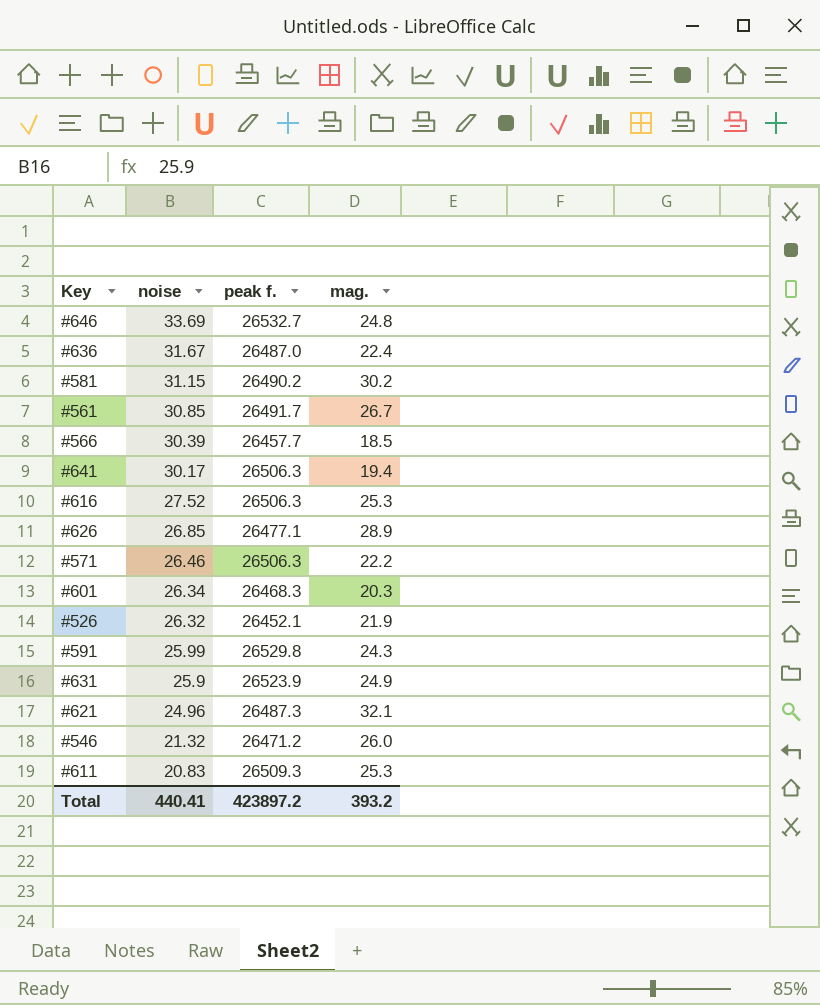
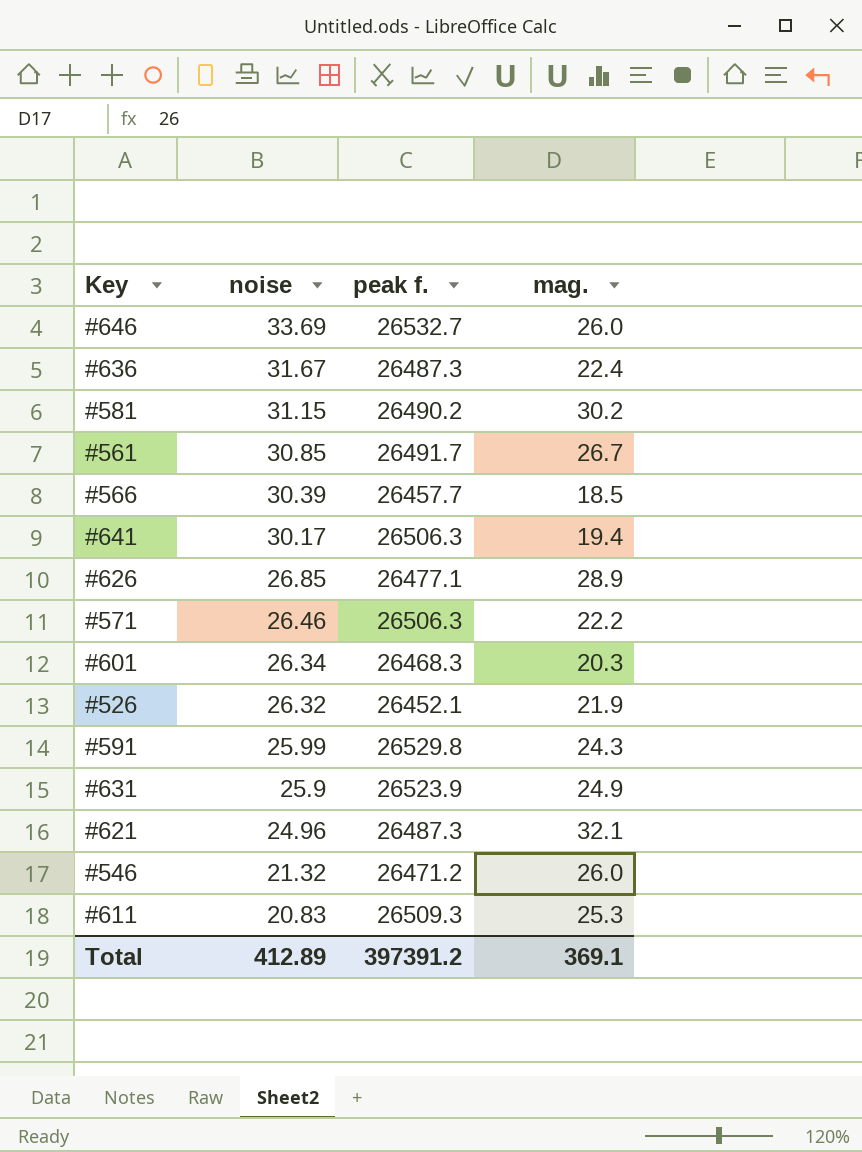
row #616: 27.52 | 26506.3 | 25.3 -> none
#646 | mag.: 24.8 -> 26.0
#636 | peak f.: 26487.0 -> 26487.3
Total | noise: 440.41 -> 412.89
Total | peak f.: 423897.2 -> 397391.2
Total | mag.: 393.2 -> 369.1

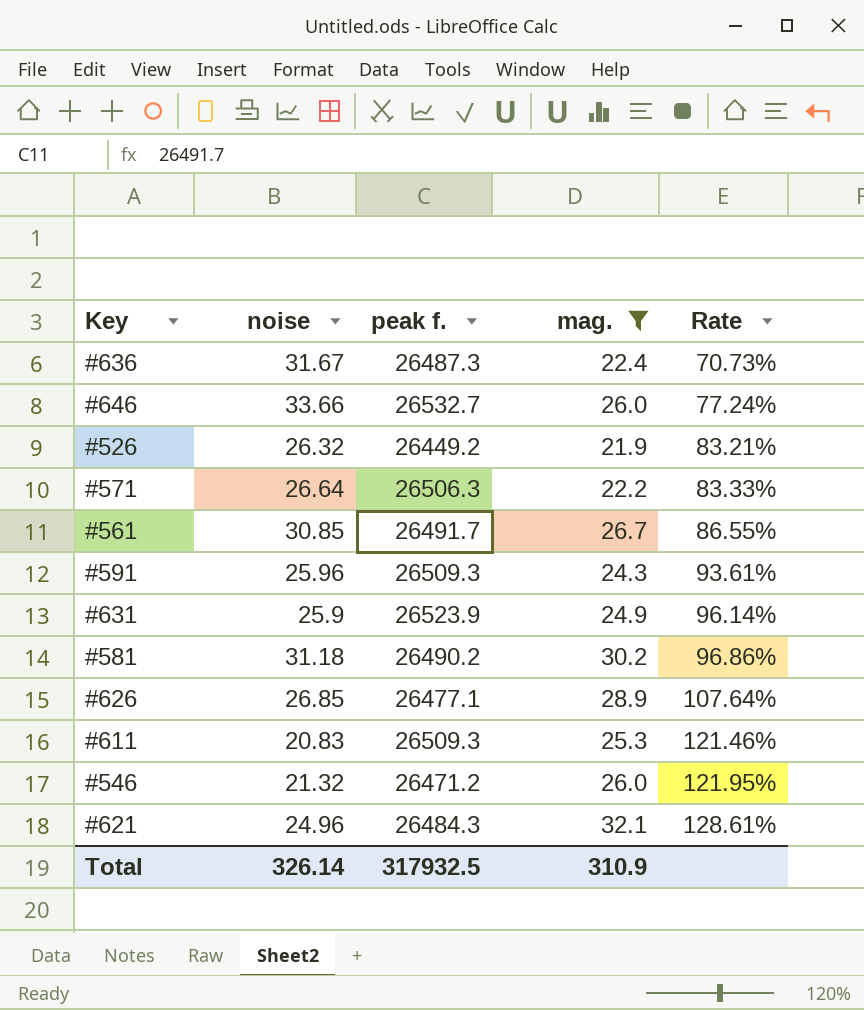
filter: none -> mag. >= 21.9
row order: noise descending -> Rate ascending
column Rate | formula: none -> [mag.] / [noise]
#646 | noise: 33.69 -> 33.66
#526 | peak f.: 26452.1 -> 26449.2
#571 | noise: 26.46 -> 26.64
#591 | noise: 25.99 -> 25.96
#591 | peak f.: 26529.8 -> 26509.3
#581 | noise: 31.15 -> 31.18
#621 | peak f.: 26487.3 -> 26484.3
Total | noise: 412.89 -> 326.14
Total | peak f.: 397391.2 -> 317932.5
Total | mag.: 369.1 -> 310.9

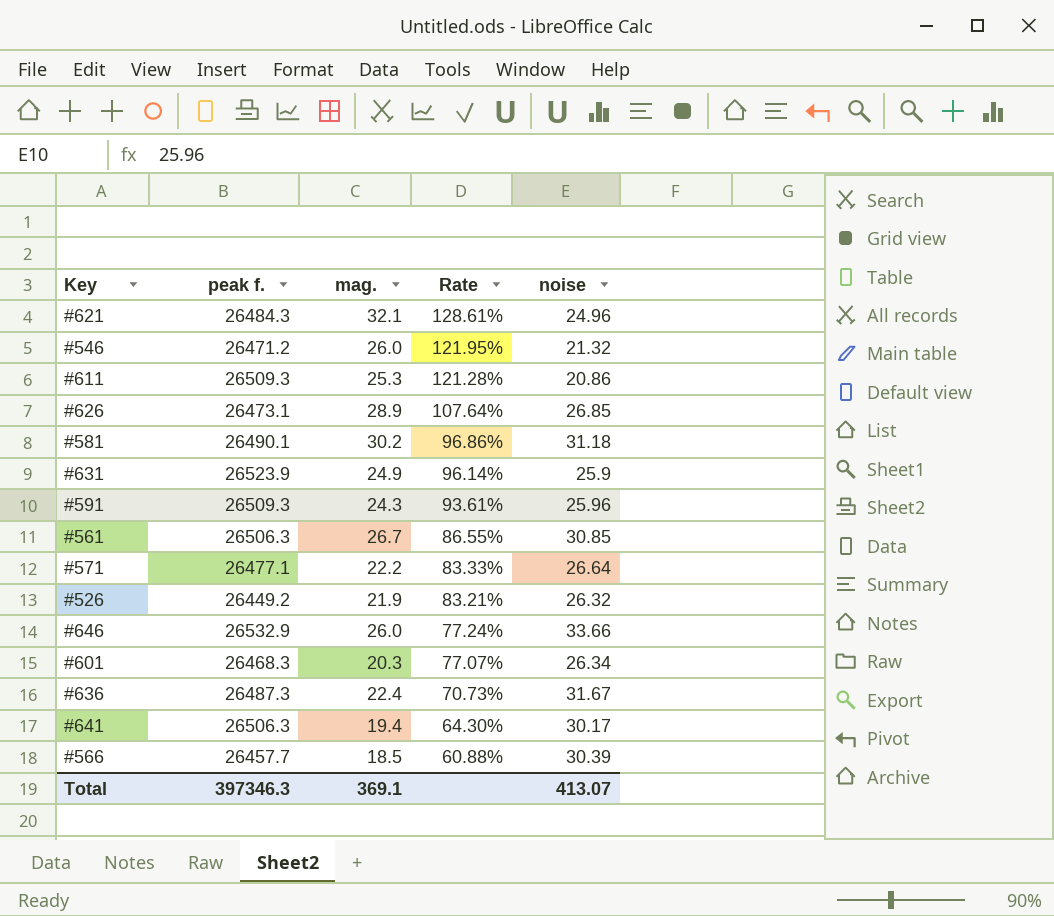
filter: mag. >= 21.9 -> none
row order: Rate ascending -> Rate descending
column noise | position: 2 -> 5
#611 | Rate: 121.46% -> 121.28%
#611 | noise: 20.83 -> 20.86
#626 | peak f.: 26477.1 -> 26473.1
#581 | peak f.: 26490.2 -> 26490.1
#561 | peak f.: 26491.7 -> 26506.3
#571 | peak f.: 26506.3 -> 26477.1
#646 | peak f.: 26532.7 -> 26532.9
Total | peak f.: 317932.5 -> 397346.3
Total | mag.: 310.9 -> 369.1
Total | noise: 326.14 -> 413.07

